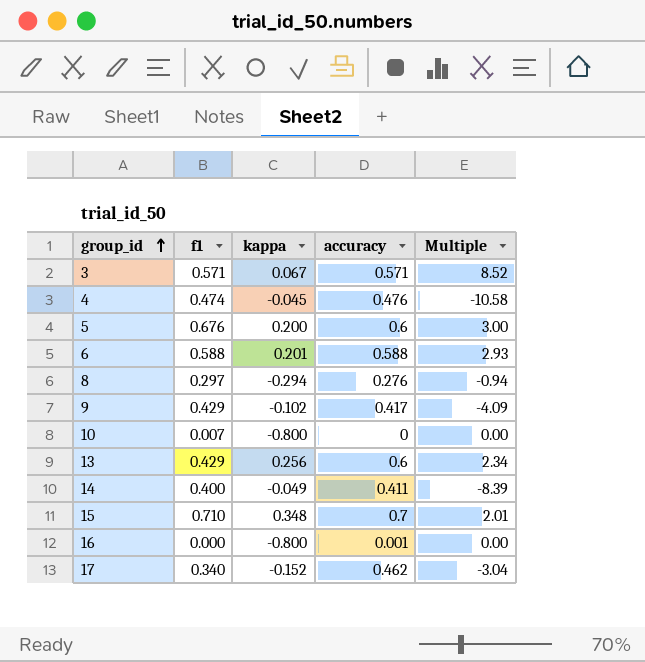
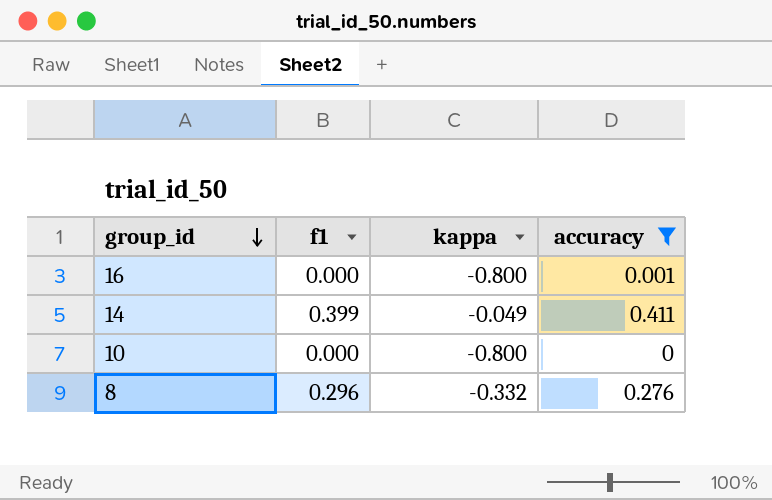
filter: none -> accuracy <= 0.411
row order: group_id ascending -> group_id descending
column Multiple | formula: [accuracy] / [kappa] -> none
14 | f1: 0.400 -> 0.399
10 | f1: 0.007 -> 0.000
8 | f1: 0.297 -> 0.296
8 | kappa: -0.294 -> -0.332

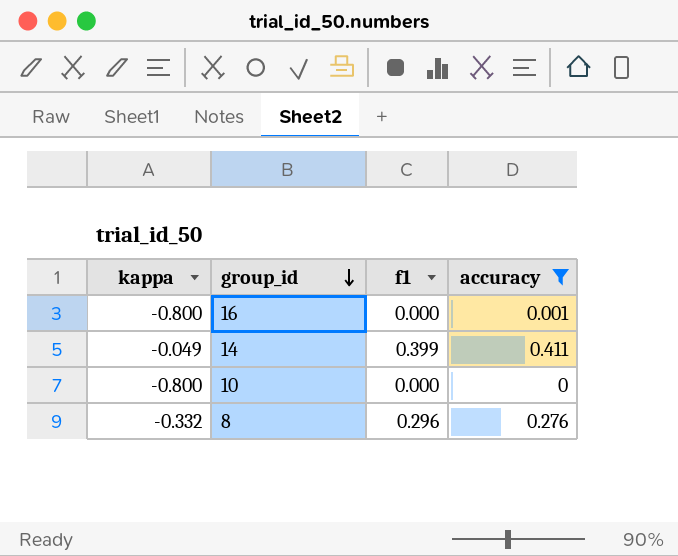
column kappa | position: 3 -> 1

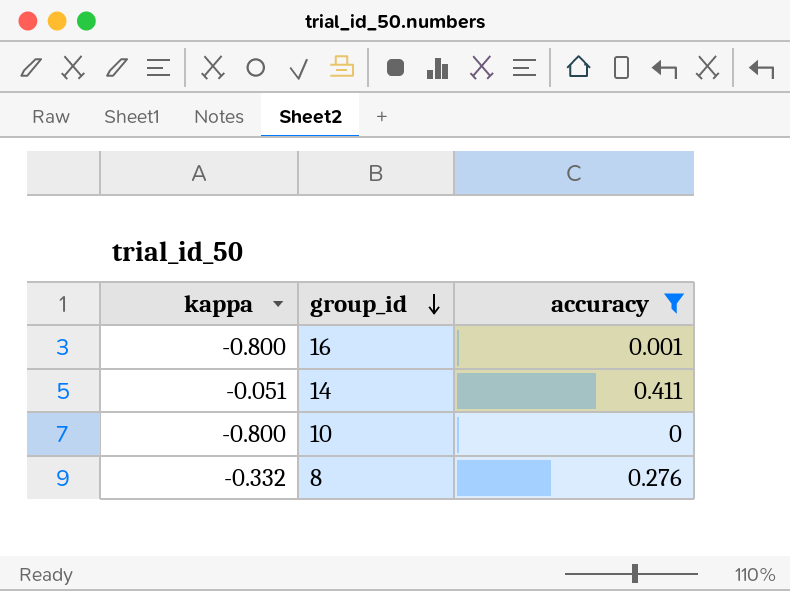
column f1 | position: 3 -> none
14 | kappa: -0.049 -> -0.051

